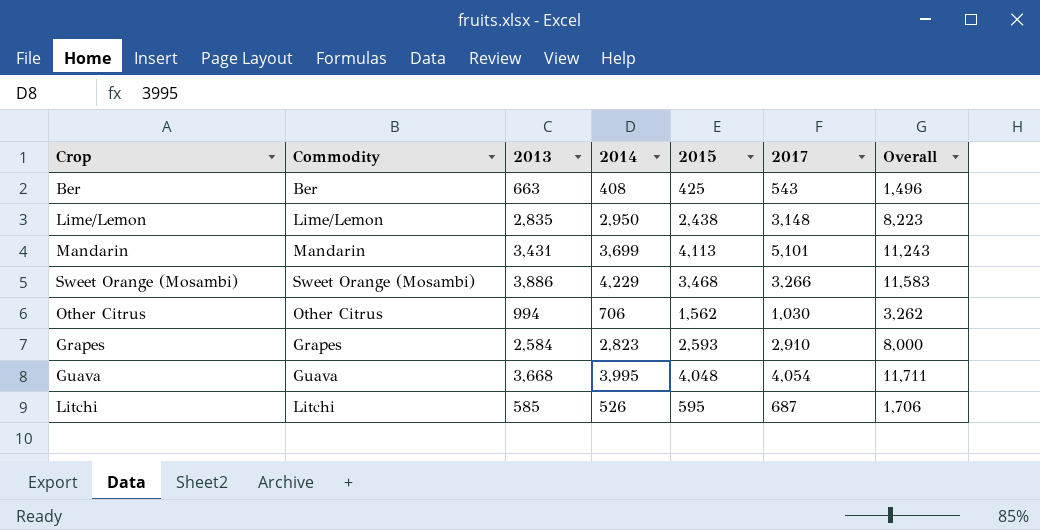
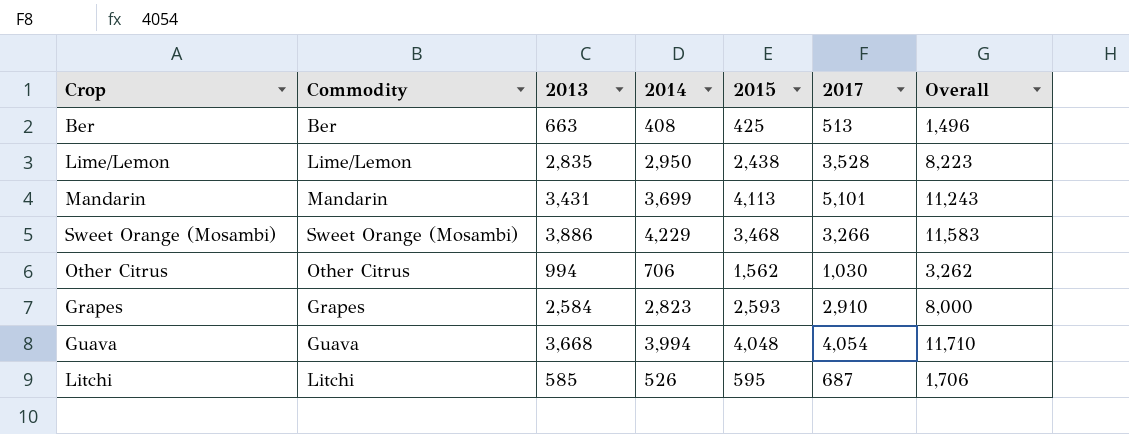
Ber | 2017: 543 -> 513
Lime/Lemon | 2017: 3,148 -> 3,528
Guava | 2014: 3,995 -> 3,994
Guava | Overall: 11,711 -> 11,710

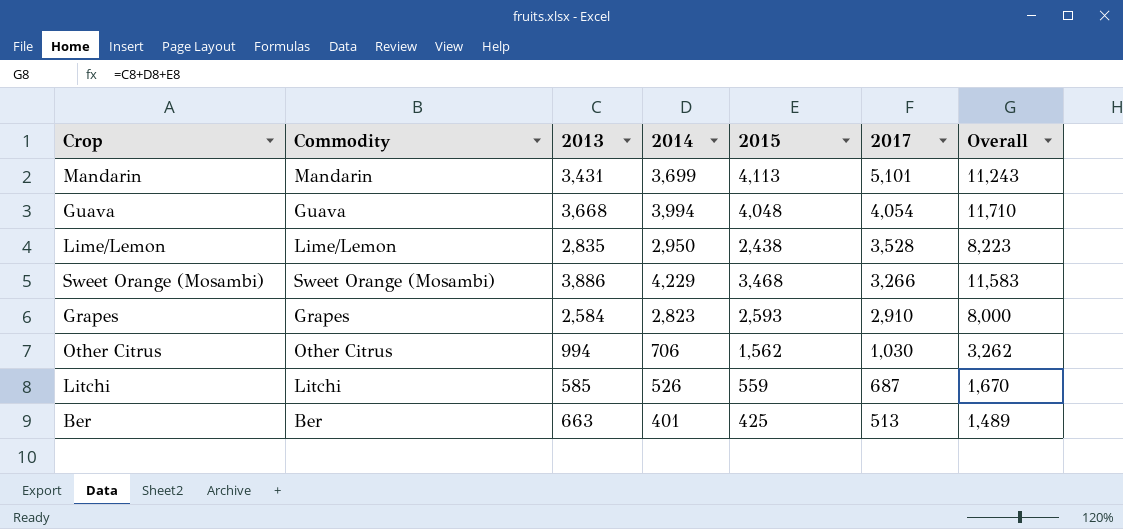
row order: none -> 2017 descending
Litchi | 2015: 595 -> 559
Litchi | Overall: 1,706 -> 1,670
Ber | 2014: 408 -> 401
Ber | Overall: 1,496 -> 1,489

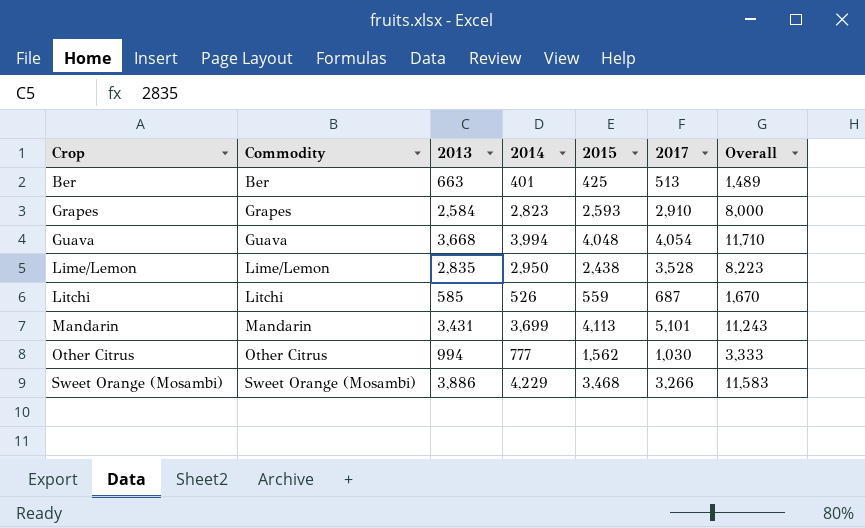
row order: 2017 descending -> Crop ascending
Other Citrus | 2014: 706 -> 777
Other Citrus | Overall: 3,262 -> 3,333

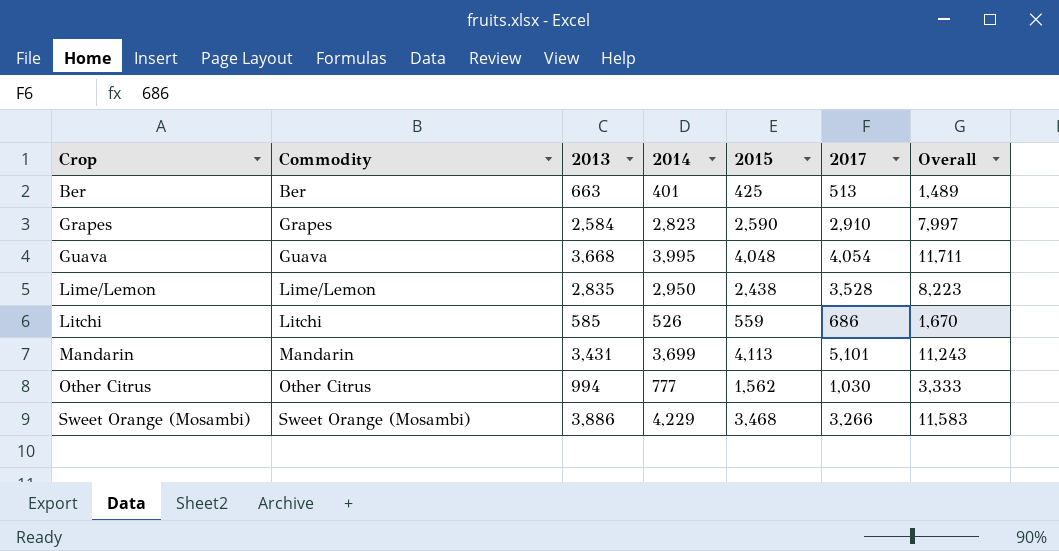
Grapes | 2015: 2,593 -> 2,590
Grapes | Overall: 8,000 -> 7,997
Guava | 2014: 3,994 -> 3,995
Guava | Overall: 11,710 -> 11,711
Litchi | 2017: 687 -> 686

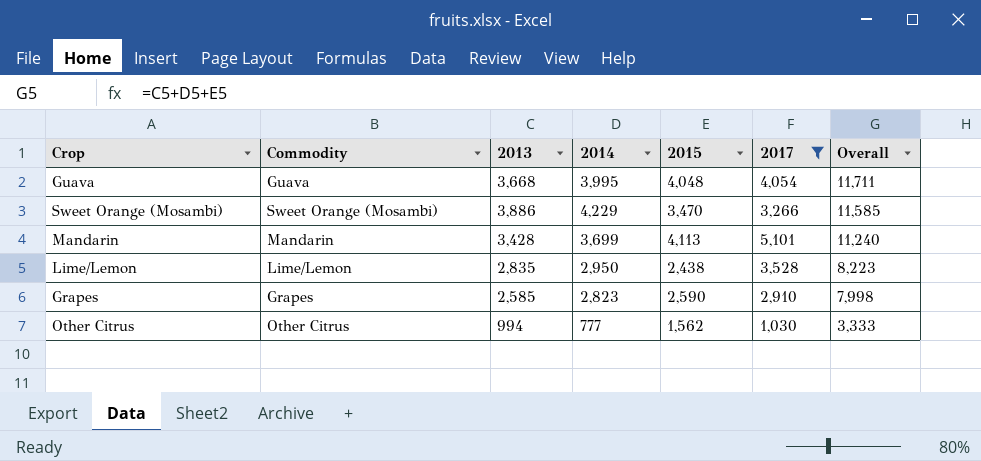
filter: none -> 2017 >= 1,030
row order: Crop ascending -> Overall descending
Sweet Orange (Mosambi) | 2015: 3,468 -> 3,470
Sweet Orange (Mosambi) | Overall: 11,583 -> 11,585
Mandarin | 2013: 3,431 -> 3,428
Mandarin | Overall: 11,243 -> 11,240
Grapes | 2013: 2,584 -> 2,585
Grapes | Overall: 7,997 -> 7,998

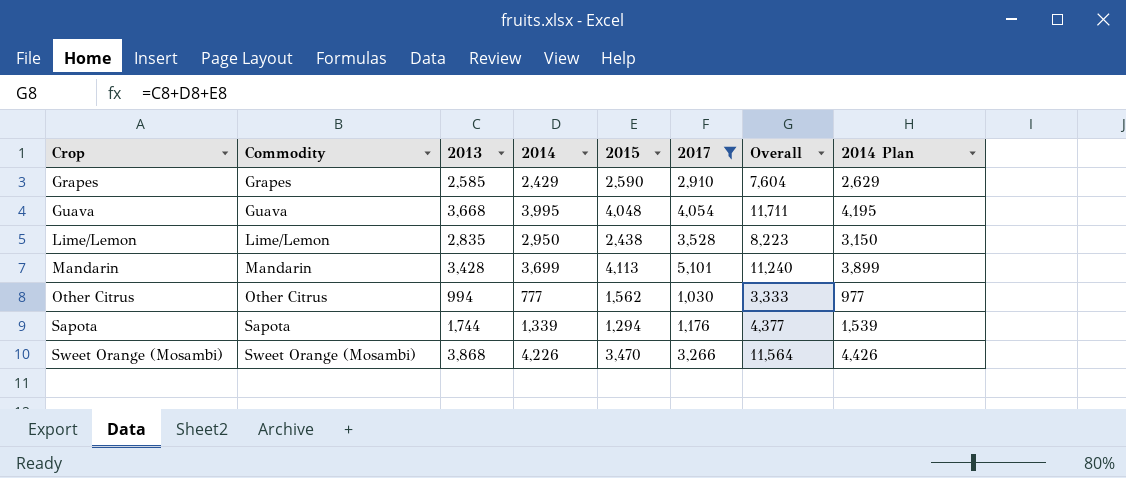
row order: Overall descending -> Crop ascending
column 2014 Plan | formula: none -> [2014] + 200
Grapes | 2014: 2,823 -> 2,429
Grapes | Overall: 7,998 -> 7,604
row Sapota: none -> Sapota | 1,744 | 1,339 | 1,294 | 1,176 | 4,377 | 1,539
Sweet Orange (Mosambi) | 2013: 3,886 -> 3,868
Sweet Orange (Mosambi) | 2014: 4,229 -> 4,226
Sweet Orange (Mosambi) | Overall: 11,585 -> 11,564

